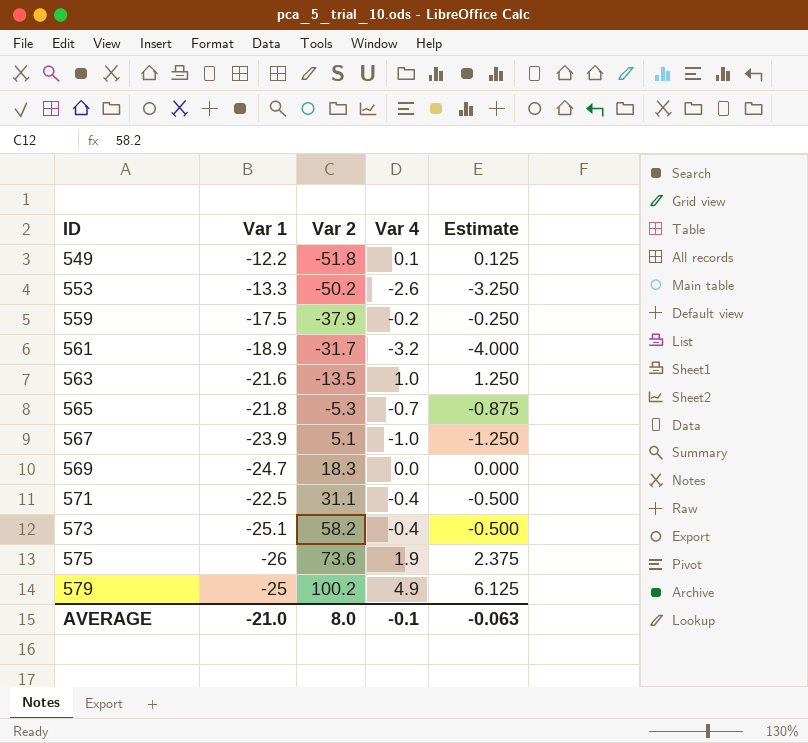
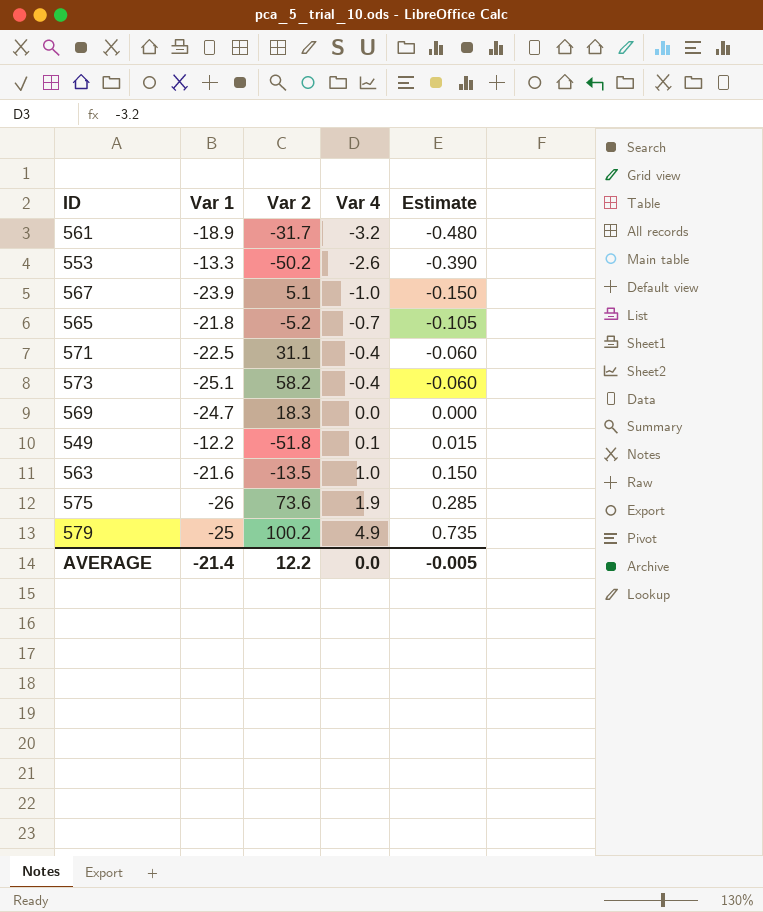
row order: ID ascending -> Var 4 ascending
column Estimate | formula: [Var 4] * 1.25 -> [Var 4] * 0.15
row 559: -17.5 | -37.9 | -0.2 | -0.250 -> none
565 | Var 2: -5.3 -> -5.2
AVERAGE | Var 1: -21.0 -> -21.4
AVERAGE | Var 2: 8.0 -> 12.2
AVERAGE | Var 4: -0.1 -> 0.0
AVERAGE | Estimate: -0.063 -> -0.005

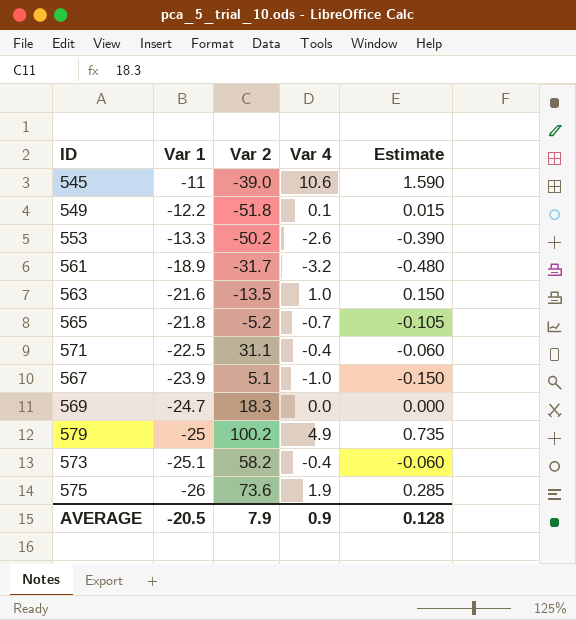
row order: Var 4 ascending -> Var 1 descending
row 545: none -> -11 | -39.0 | 10.6 | 1.590
AVERAGE | Var 1: -21.4 -> -20.5
AVERAGE | Var 2: 12.2 -> 7.9
AVERAGE | Var 4: 0.0 -> 0.9
AVERAGE | Estimate: -0.005 -> 0.128

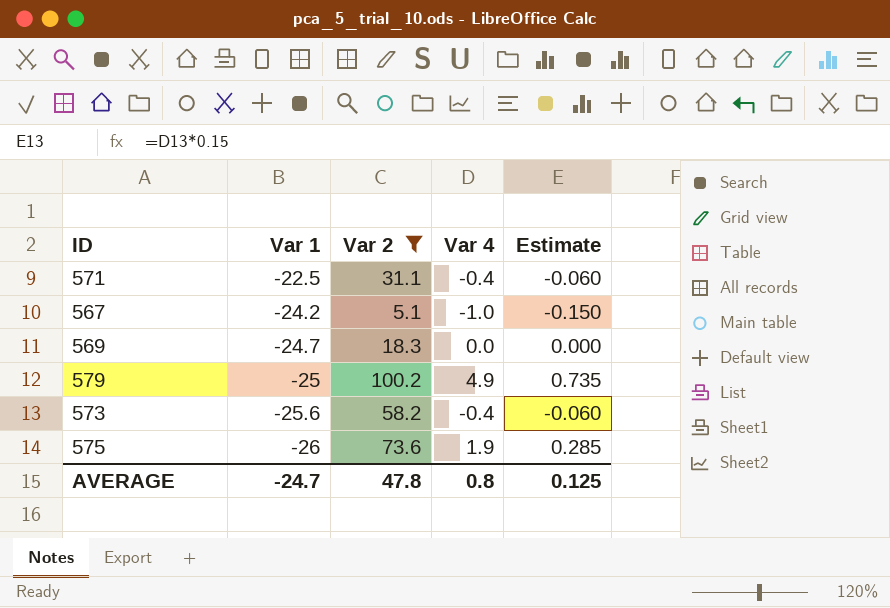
filter: none -> Var 2 >= 5.1
567 | Var 1: -23.9 -> -24.2
573 | Var 1: -25.1 -> -25.6
AVERAGE | Var 1: -20.5 -> -24.7
AVERAGE | Var 2: 7.9 -> 47.8
AVERAGE | Var 4: 0.9 -> 0.8
AVERAGE | Estimate: 0.128 -> 0.125

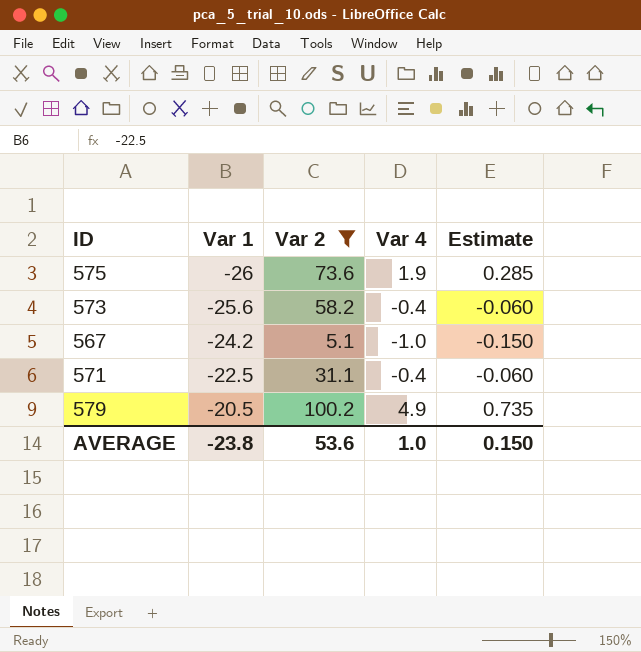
row order: Var 1 descending -> Var 1 ascending
row 569: -24.7 | 18.3 | 0.0 | 0.000 -> none
579 | Var 1: -25 -> -20.5
AVERAGE | Var 1: -24.7 -> -23.8
AVERAGE | Var 2: 47.8 -> 53.6
AVERAGE | Var 4: 0.8 -> 1.0
AVERAGE | Estimate: 0.125 -> 0.150

